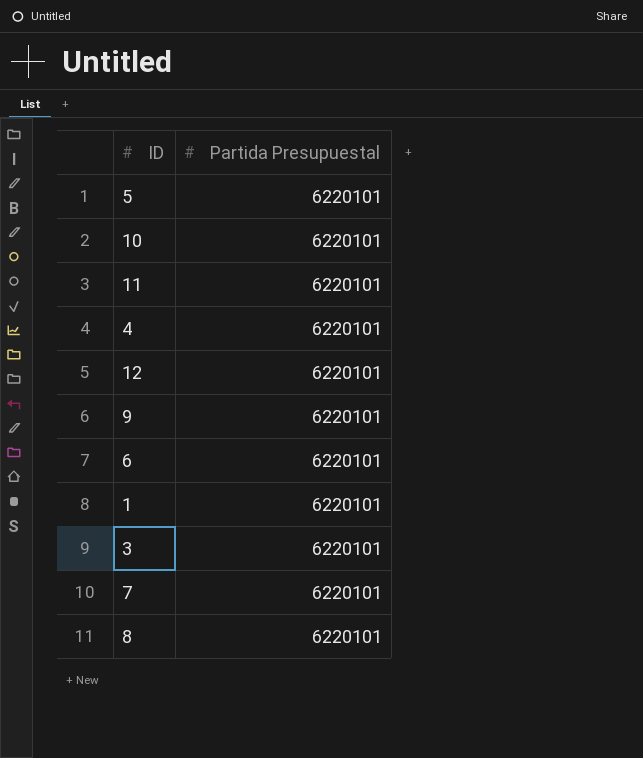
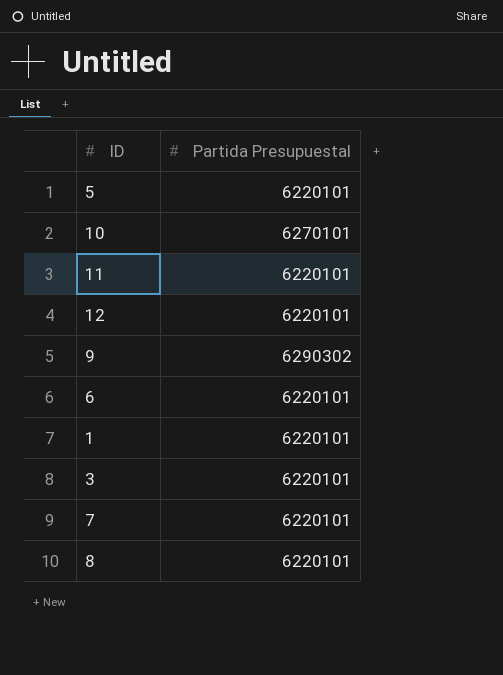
row 4: 6220101 -> none
10 | Partida Presupuestal: 6220101 -> 6270101
9 | Partida Presupuestal: 6220101 -> 6290302

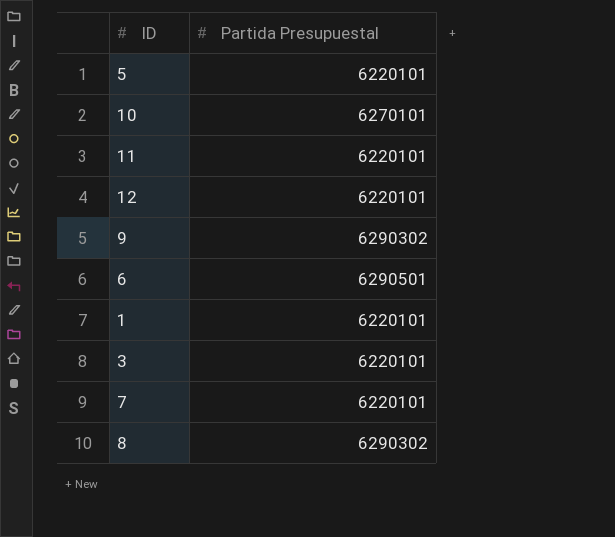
6 | Partida Presupuestal: 6220101 -> 6290501
8 | Partida Presupuestal: 6220101 -> 6290302

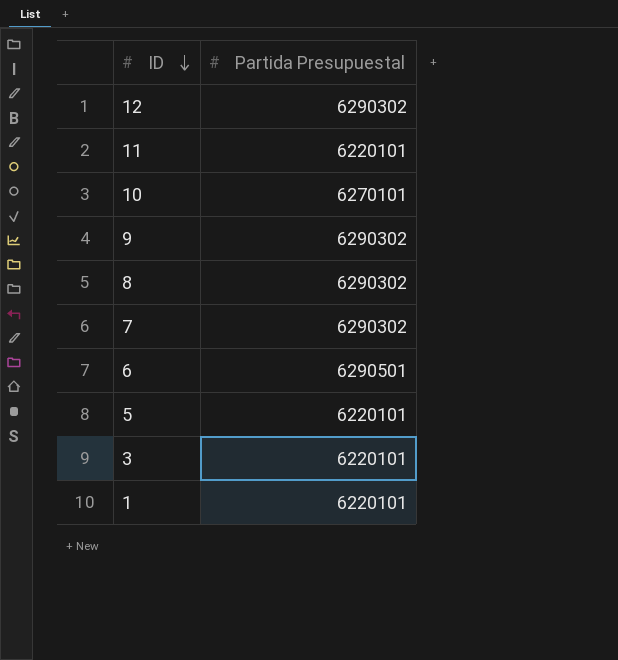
row order: none -> ID descending
12 | Partida Presupuestal: 6220101 -> 6290302
7 | Partida Presupuestal: 6220101 -> 6290302

